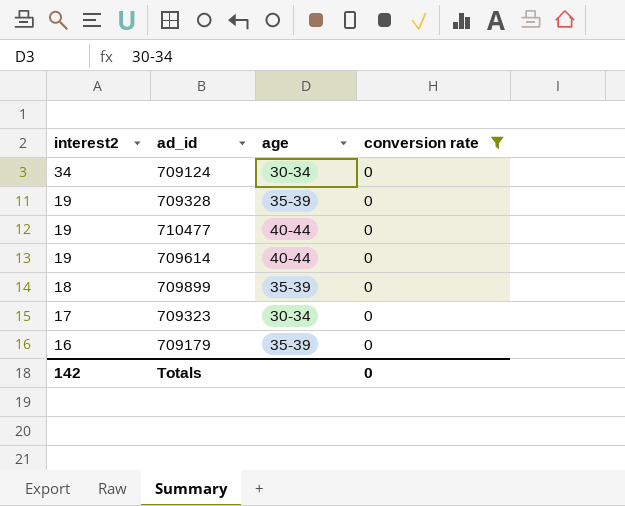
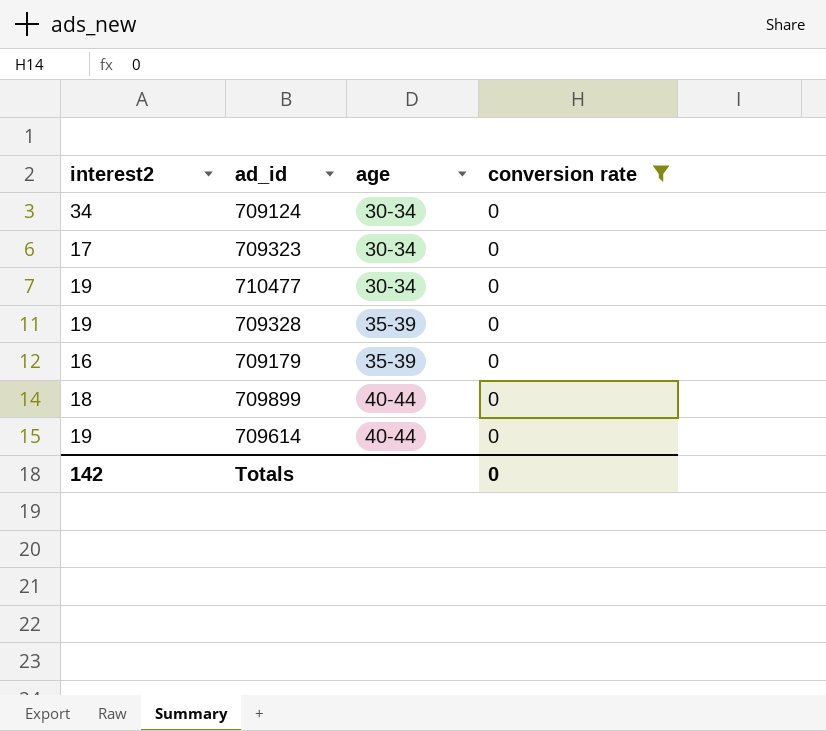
row order: interest2 descending -> age ascending
710477 | age: 40-44 -> 30-34
709899 | age: 35-39 -> 40-44

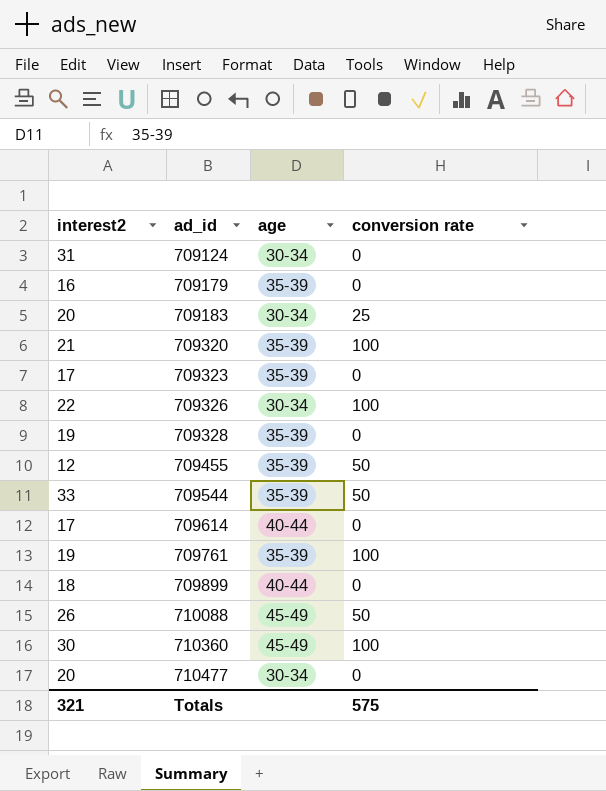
filter: conversion rate = 0 -> none
row order: age ascending -> ad_id ascending
709124 | interest2: 34 -> 31
709323 | age: 30-34 -> 35-39
709614 | interest2: 19 -> 17
710477 | interest2: 19 -> 20
Totals | interest2: 142 -> 321
Totals | conversion rate: 0 -> 575

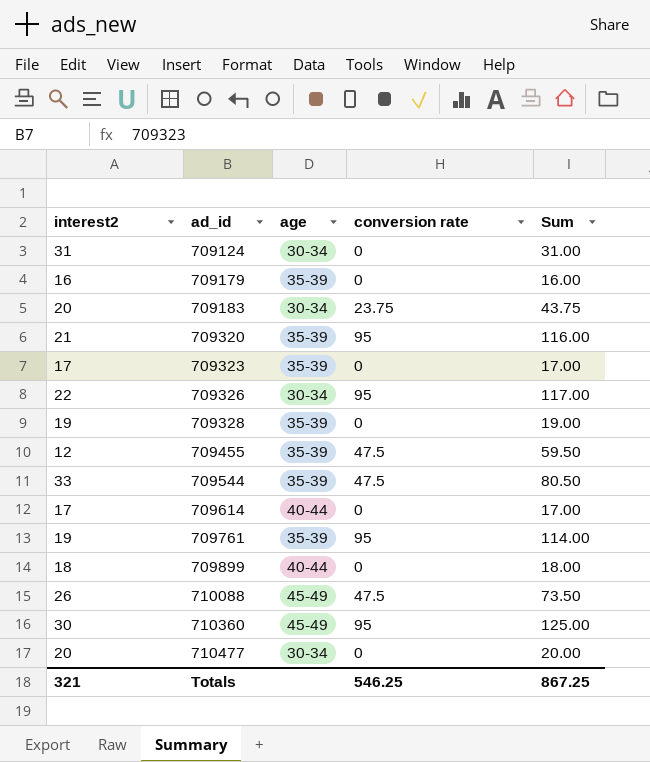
column Sum | formula: none -> [interest2] + [conversion rate]
709183 | conversion rate: 25 -> 23.75
709320 | conversion rate: 100 -> 95
709326 | conversion rate: 100 -> 95
709455 | conversion rate: 50 -> 47.5
709544 | conversion rate: 50 -> 47.5
709761 | conversion rate: 100 -> 95
710088 | conversion rate: 50 -> 47.5
710360 | conversion rate: 100 -> 95
Totals | conversion rate: 575 -> 546.25

